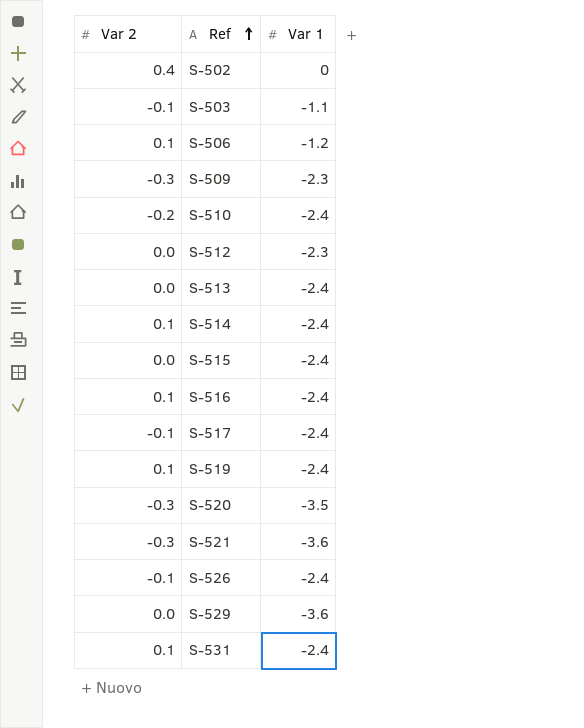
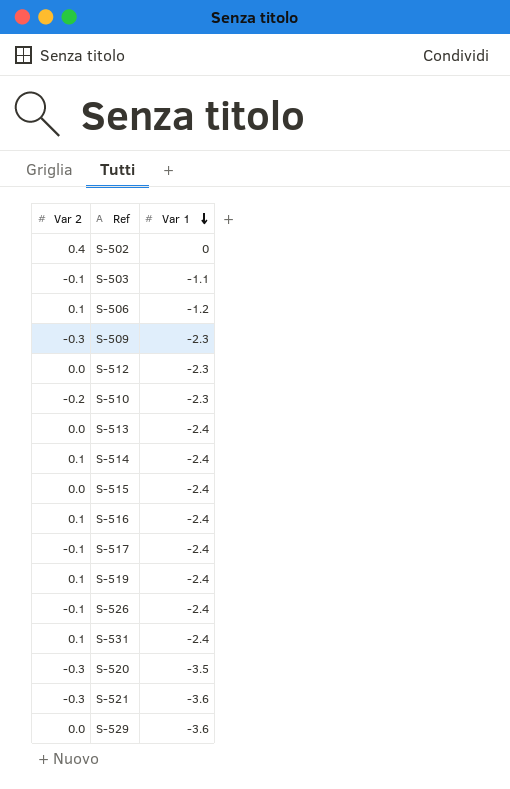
row order: Ref ascending -> Var 1 descending
S-510 | Var 1: -2.4 -> -2.3

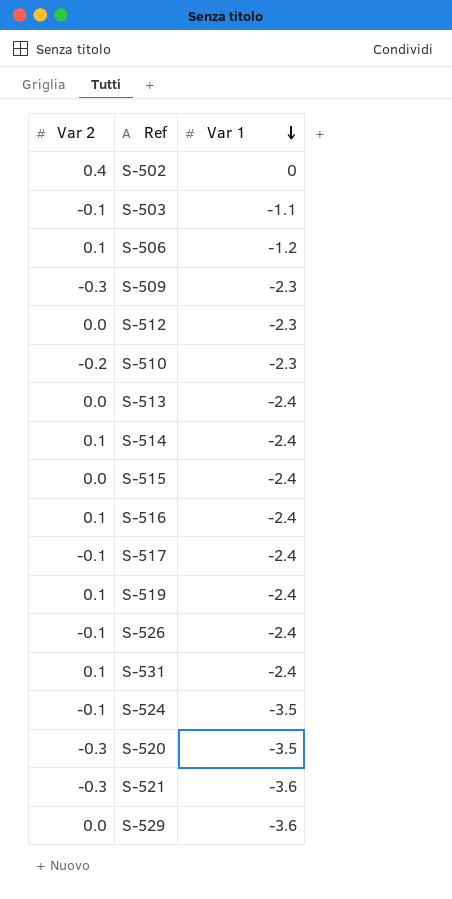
row S-524: none -> -0.1 | -3.5

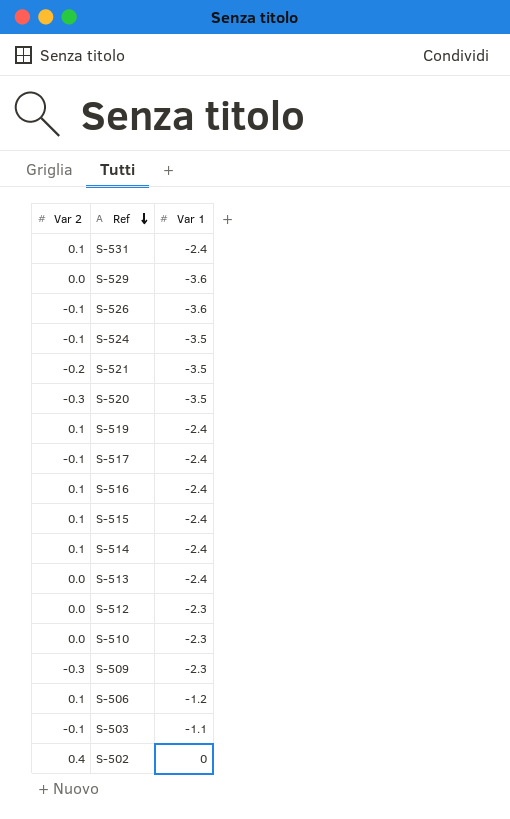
row order: Var 1 descending -> Ref descending
S-526 | Var 1: -2.4 -> -3.6
S-521 | Var 2: -0.3 -> -0.2
S-521 | Var 1: -3.6 -> -3.5
S-515 | Var 2: 0.0 -> 0.1
S-510 | Var 2: -0.2 -> 0.0

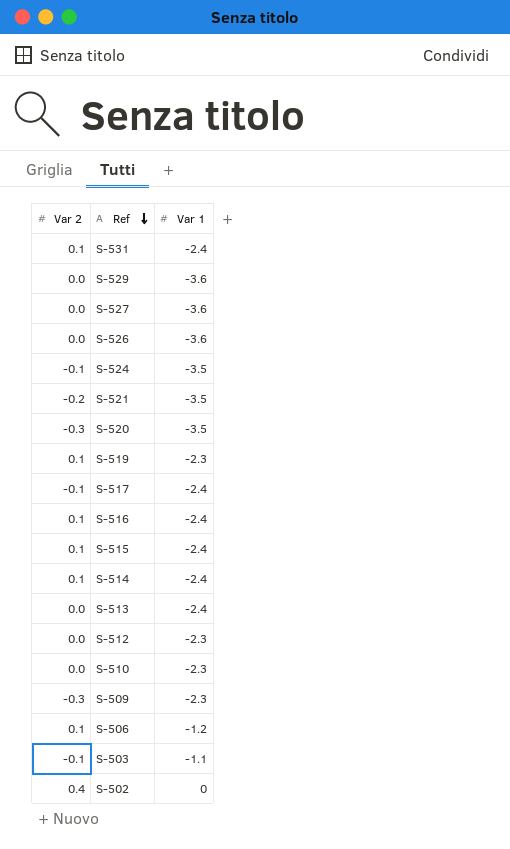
row S-527: none -> 0.0 | -3.6
S-526 | Var 2: -0.1 -> 0.0
S-519 | Var 1: -2.4 -> -2.3

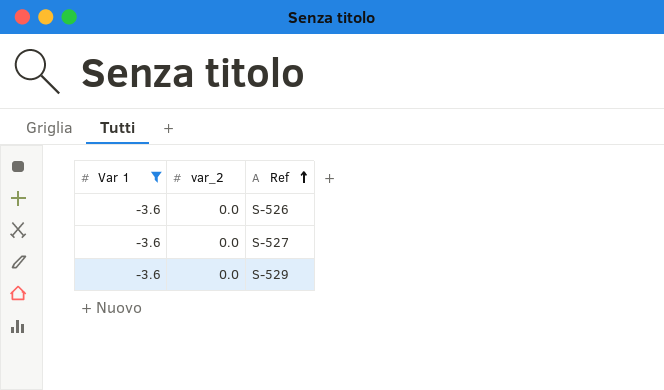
filter: none -> Var 1 = -3.6
row order: Ref descending -> Ref ascending
column Var 1 | position: 3 -> 1
column name: Var 2 -> var_2

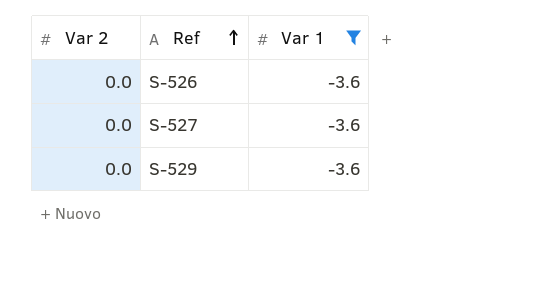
column name: var_2 -> Var 2
column Var 1 | position: 1 -> 3

